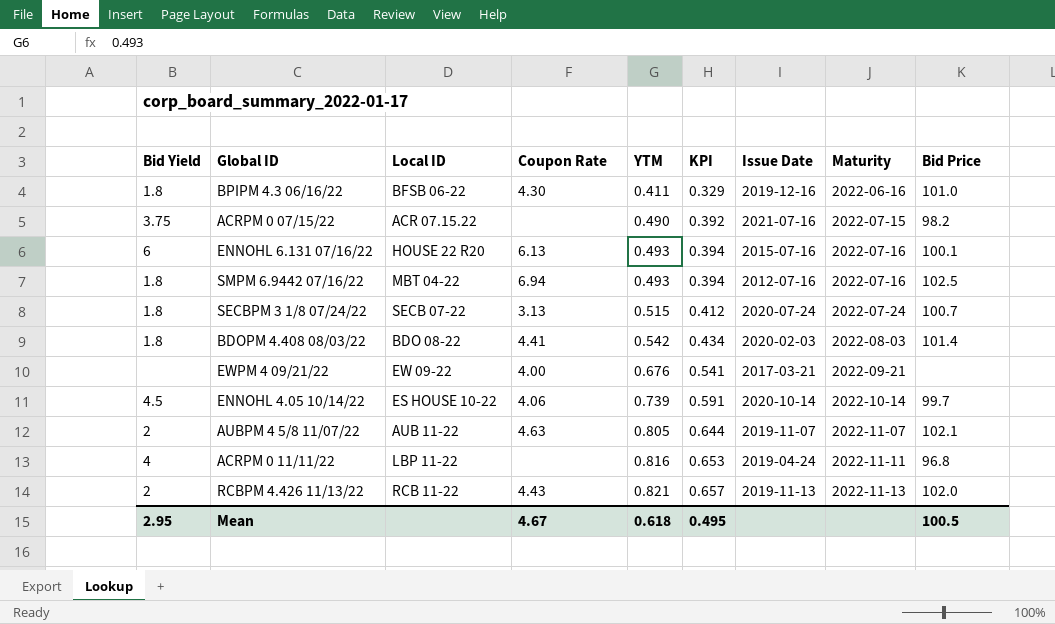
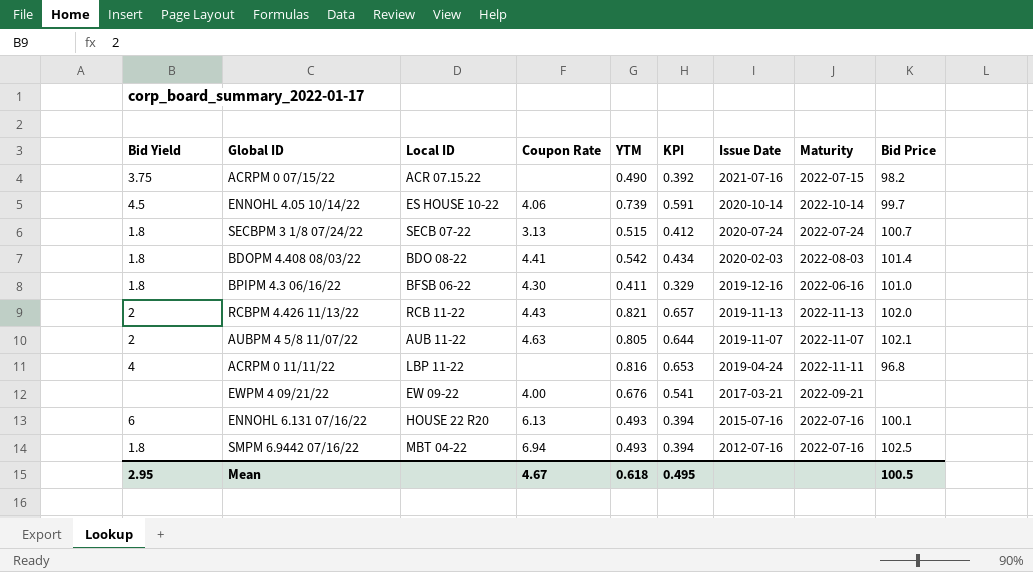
row order: YTM ascending -> Issue Date descending

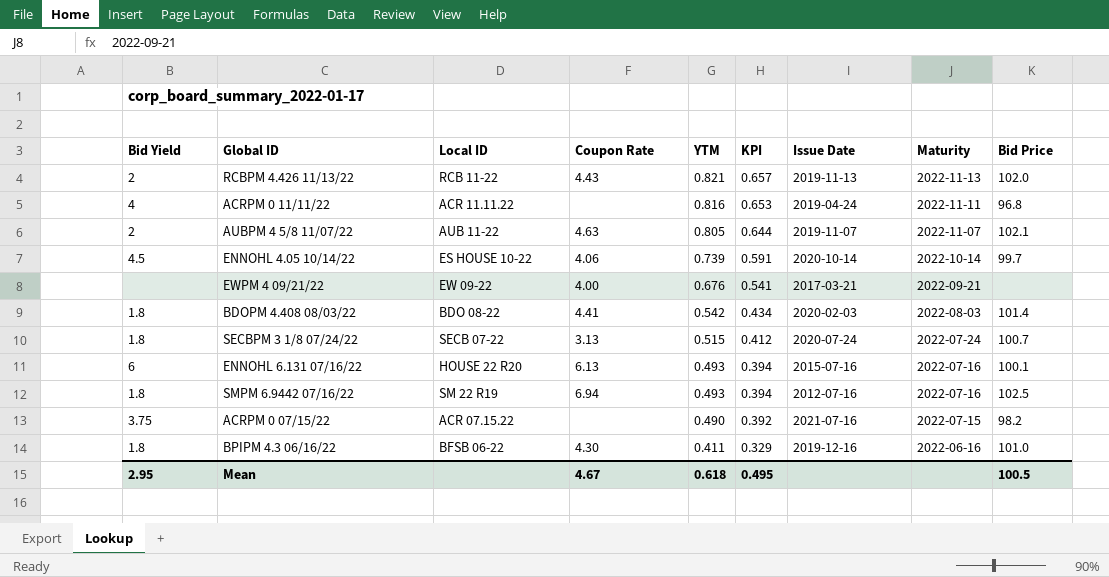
row order: Issue Date descending -> YTM descending
ACRPM 0 11/11/22 | Local ID: LBP 11-22 -> ACR 11.11.22
SMPM 6.9442 07/16/22 | Local ID: MBT 04-22 -> SM 22 R19

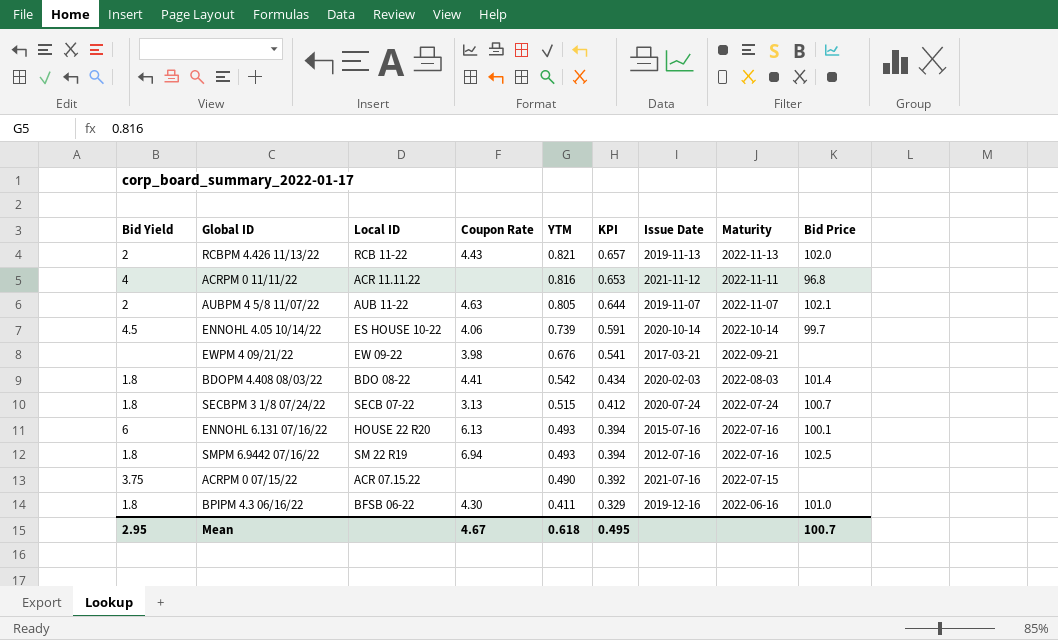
ACRPM 0 11/11/22 | Issue Date: 2019-04-24 -> 2021-11-12
EWPM 4 09/21/22 | Coupon Rate: 4.00 -> 3.98
ACRPM 0 07/15/22 | Bid Price: 98.2 -> none
Mean | Bid Price: 100.5 -> 100.7

